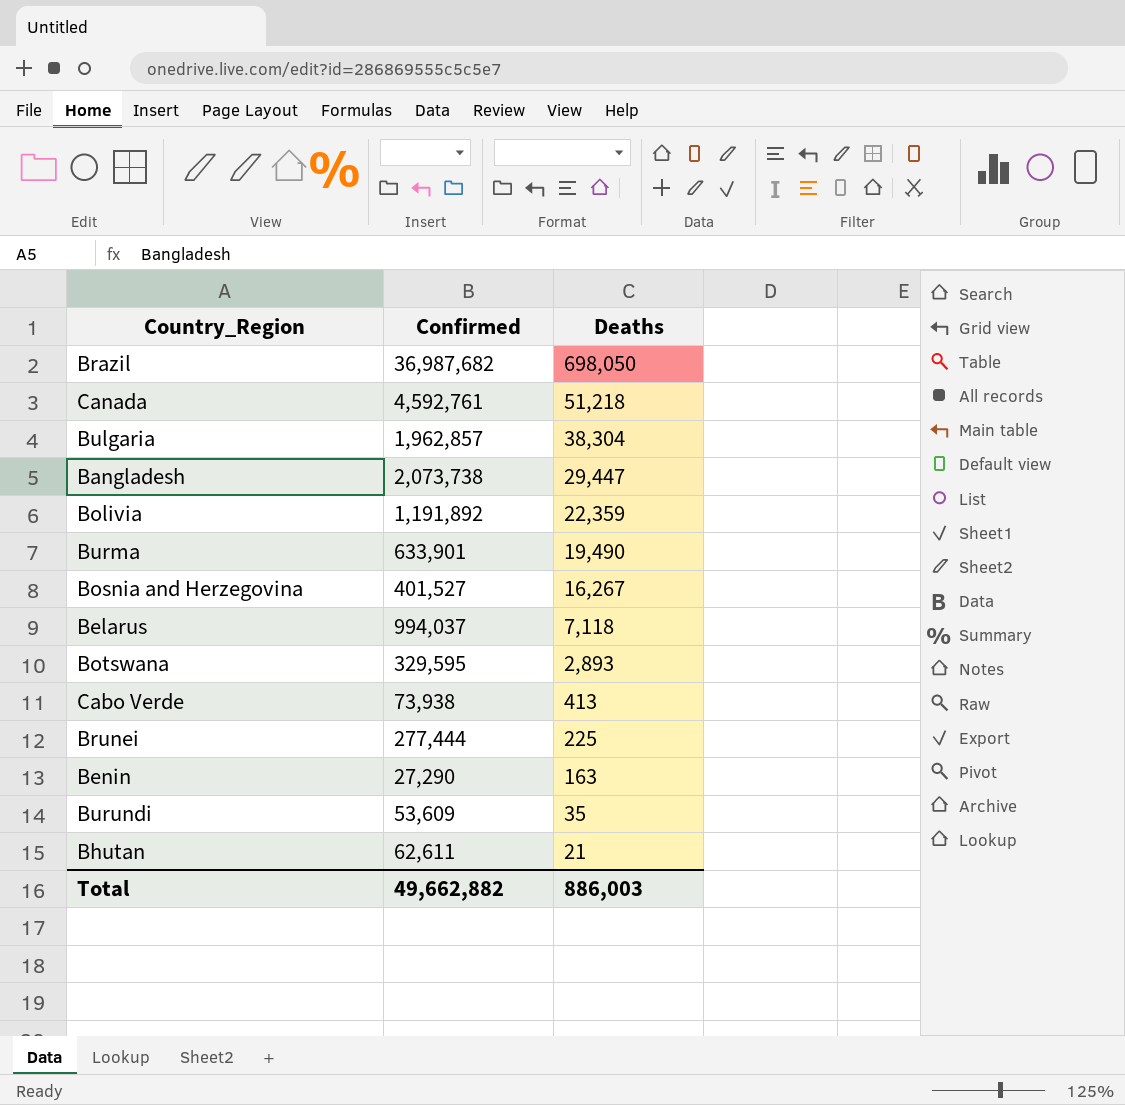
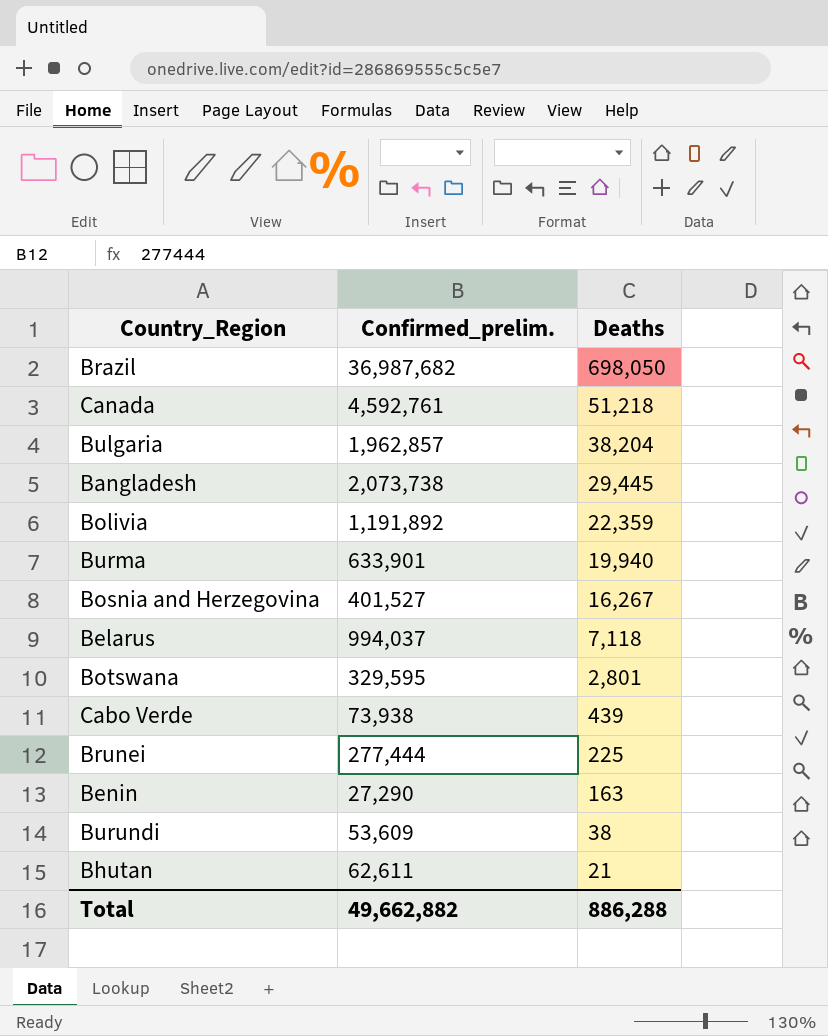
column name: Confirmed -> Confirmed_prelim.
Bulgaria | Deaths: 38,304 -> 38,204
Bangladesh | Deaths: 29,447 -> 29,445
Burma | Deaths: 19,490 -> 19,940
Botswana | Deaths: 2,893 -> 2,801
Cabo Verde | Deaths: 413 -> 439
Burundi | Deaths: 35 -> 38
Total | Deaths: 886,003 -> 886,288

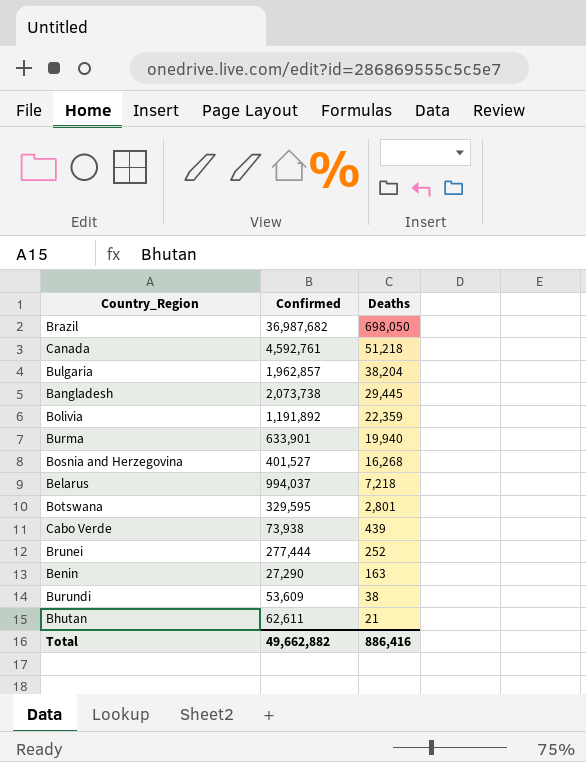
column name: Confirmed_prelim. -> Confirmed
Bosnia and Herzegovina | Deaths: 16,267 -> 16,268
Belarus | Deaths: 7,118 -> 7,218
Brunei | Deaths: 225 -> 252
Total | Deaths: 886,288 -> 886,416

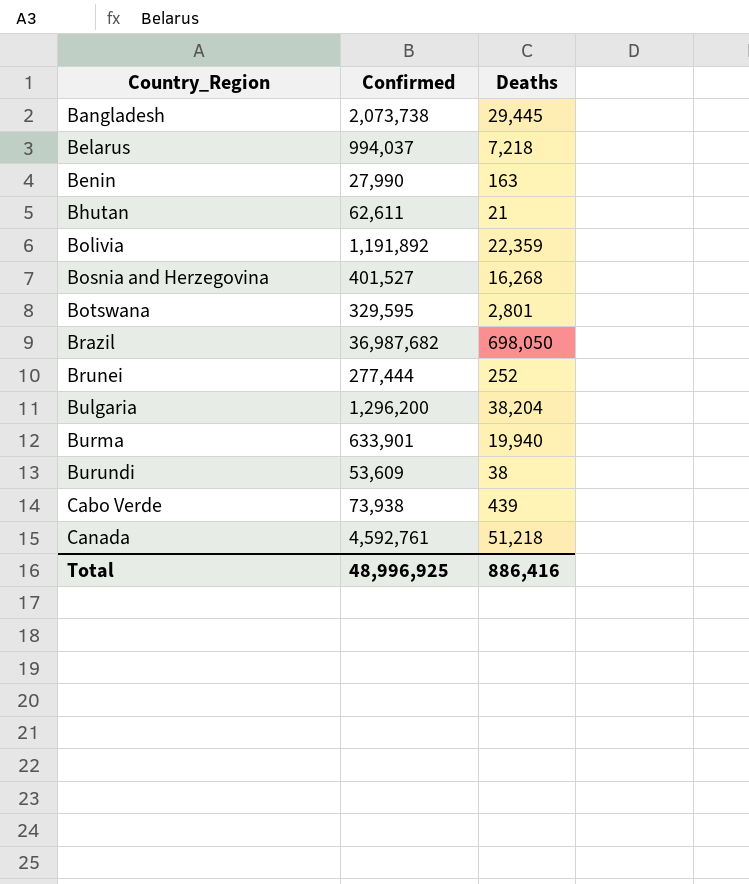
row order: Deaths descending -> Country_Region ascending
Benin | Confirmed: 27,290 -> 27,990
Bulgaria | Confirmed: 1,962,857 -> 1,296,200
Total | Confirmed: 49,662,882 -> 48,996,925

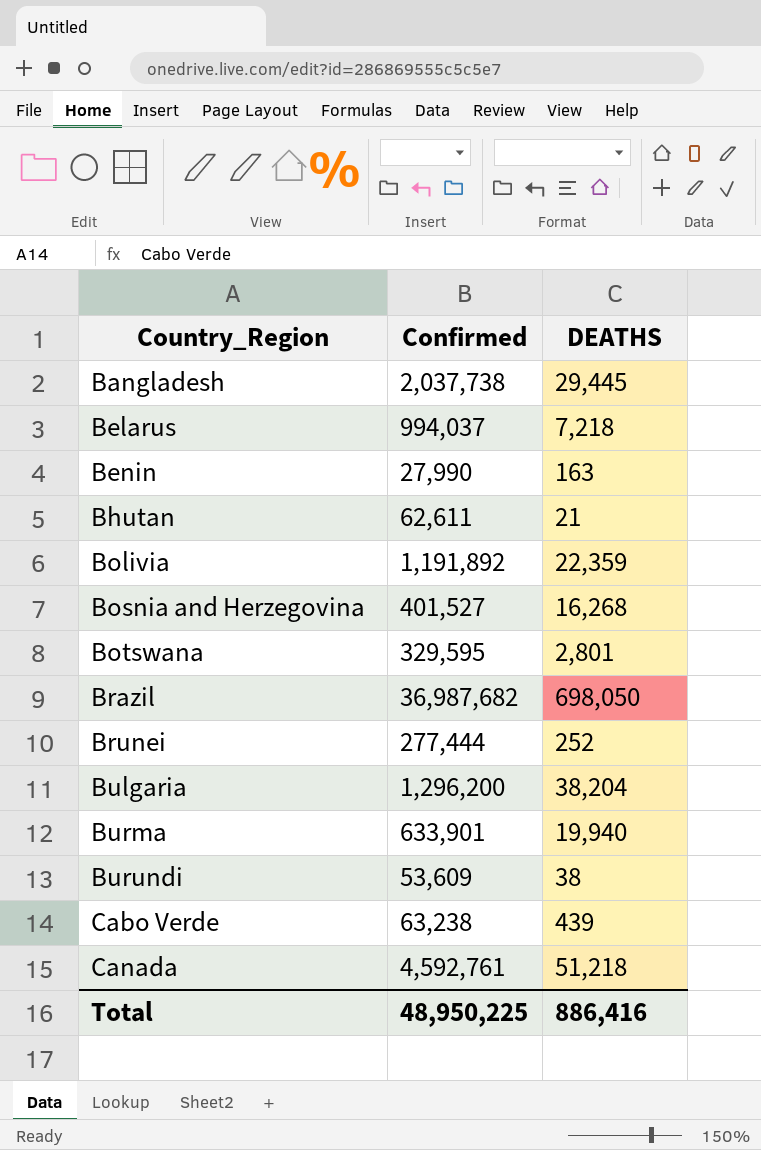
column name: Deaths -> DEATHS
Bangladesh | Confirmed: 2,073,738 -> 2,037,738
Cabo Verde | Confirmed: 73,938 -> 63,238
Total | Confirmed: 48,996,925 -> 48,950,225

